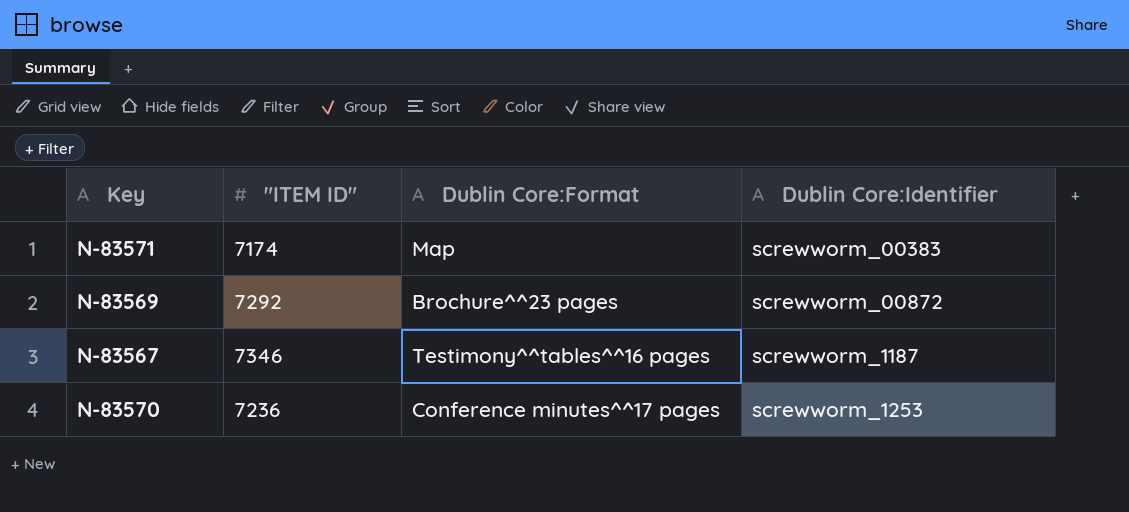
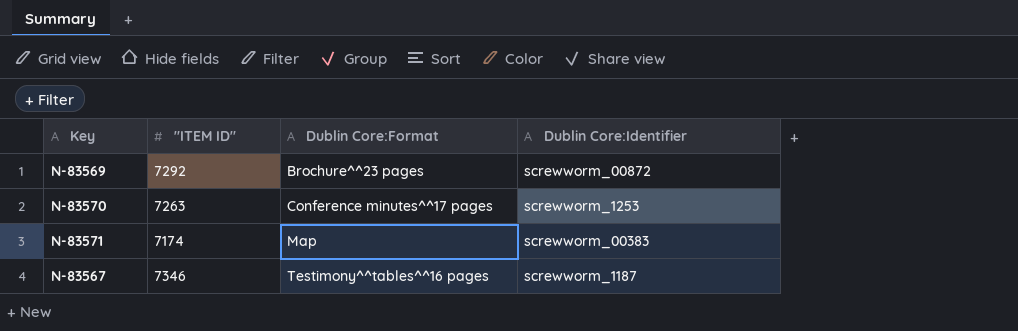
row order: Dublin Core:Identifier ascending -> Dublin Core:Format ascending
N-83570 | "ITEM ID": 7236 -> 7263

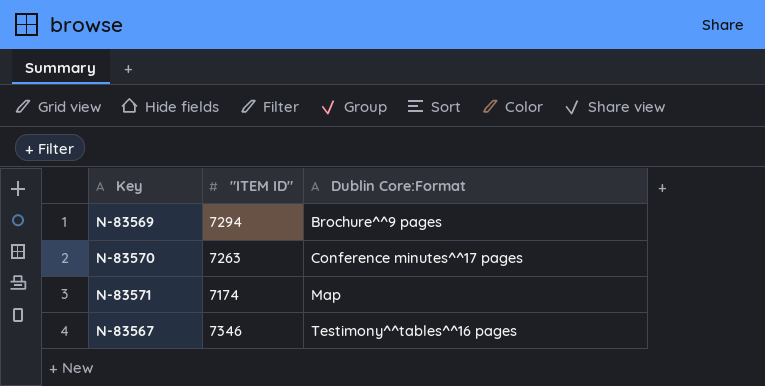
column Dublin Core:Identifier | position: 4 -> none
N-83569 | "ITEM ID": 7292 -> 7294
N-83569 | Dublin Core:Format: Brochure^^23 pages -> Brochure^^9 pages

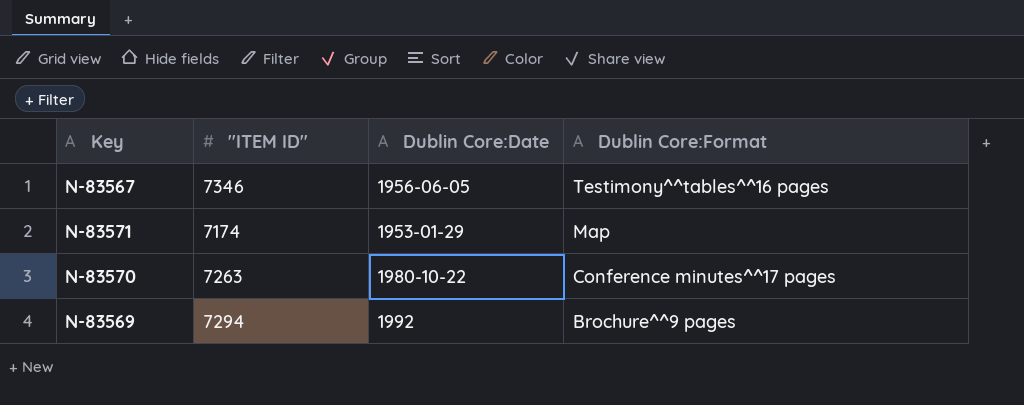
row order: Dublin Core:Format ascending -> Dublin Core:Format descending
column Dublin Core:Date | position: none -> 3

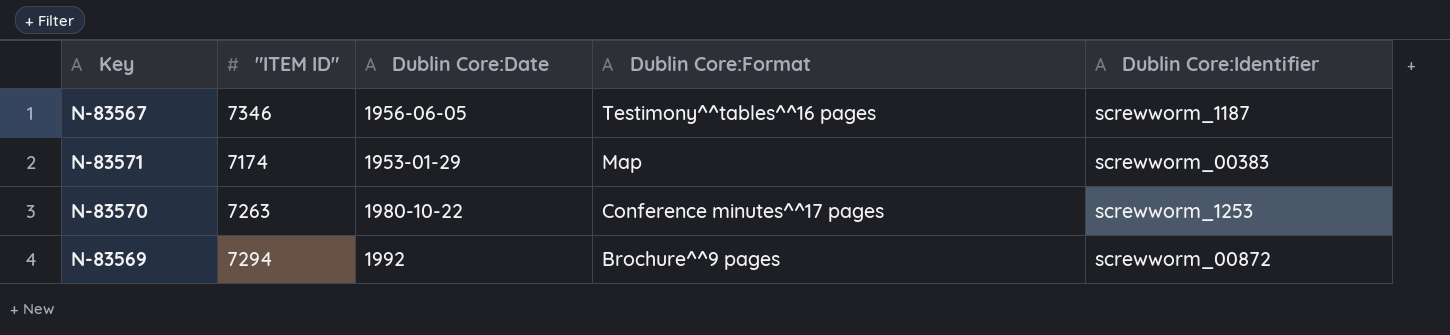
column Dublin Core:Identifier | position: none -> 5

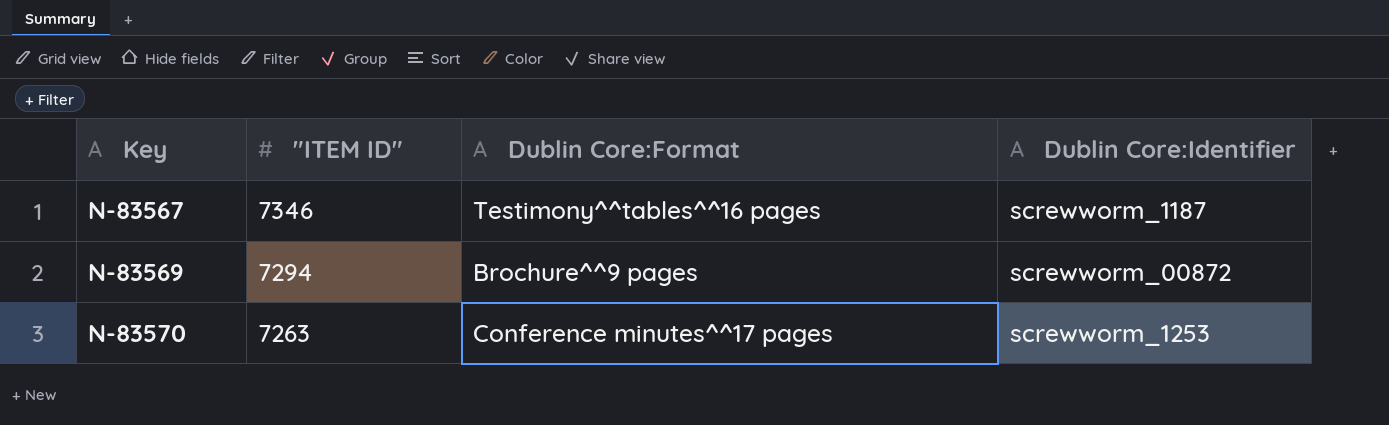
row order: Dublin Core:Format descending -> Key ascending
column Dublin Core:Date | position: 3 -> none
row N-83571: 7174 | 1953-01-29 | Map | screwworm_00383 -> none

